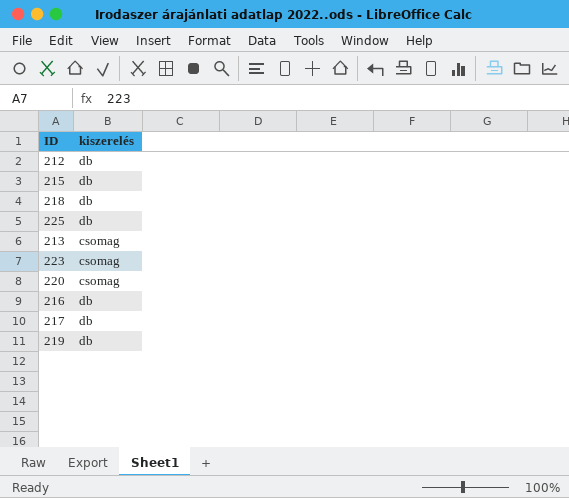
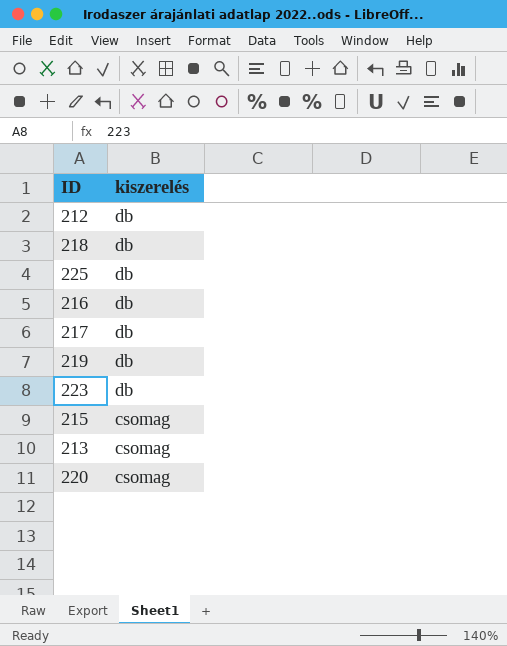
row order: none -> kiszerelés descending
223 | kiszerelés: csomag -> db
215 | kiszerelés: db -> csomag

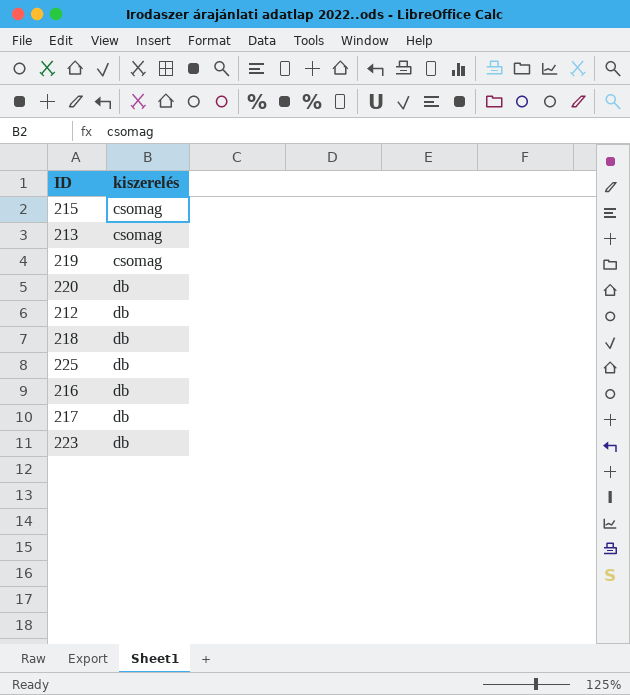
row order: kiszerelés descending -> kiszerelés ascending
219 | kiszerelés: db -> csomag
220 | kiszerelés: csomag -> db

